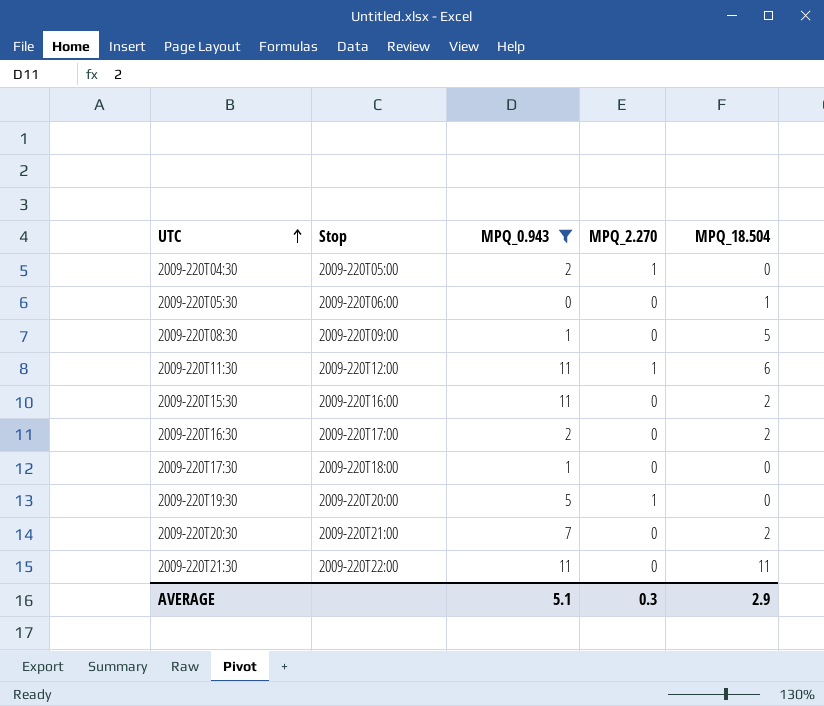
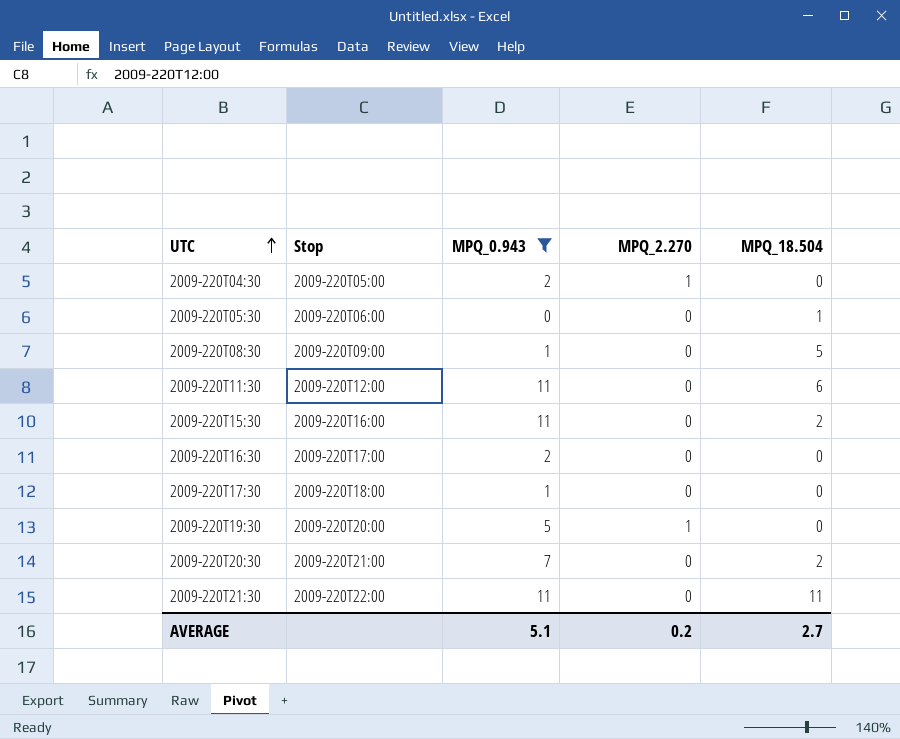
2009-220T11:30 | MPQ_2.270: 1 -> 0
2009-220T16:30 | MPQ_18.504: 2 -> 0
AVERAGE | MPQ_2.270: 0.3 -> 0.2
AVERAGE | MPQ_18.504: 2.9 -> 2.7

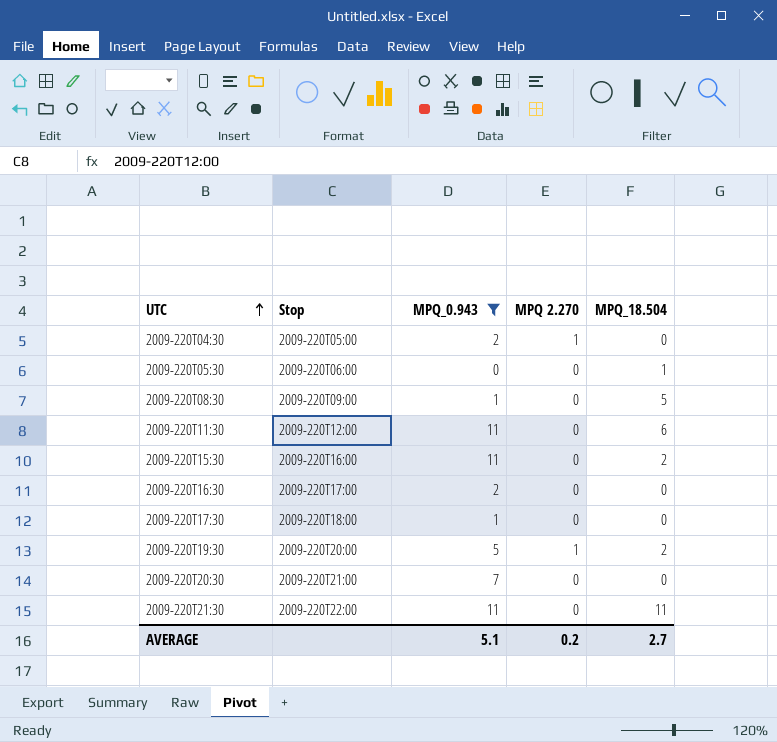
column name: MPQ_2.270 -> MPQ 2.270
2009-220T19:30 | MPQ_18.504: 0 -> 2
2009-220T20:30 | MPQ_18.504: 2 -> 0

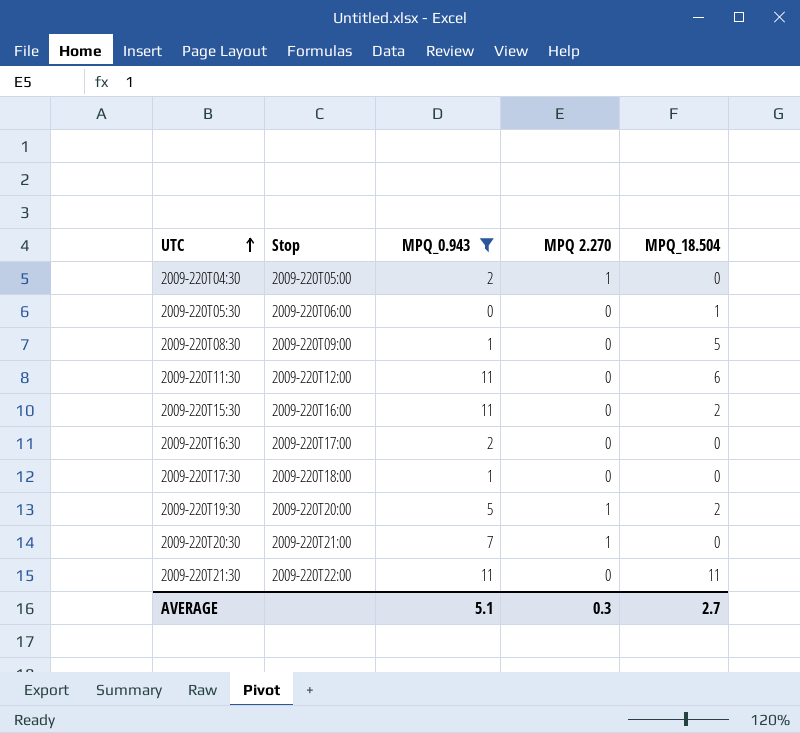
2009-220T20:30 | MPQ 2.270: 0 -> 1
AVERAGE | MPQ 2.270: 0.2 -> 0.3

